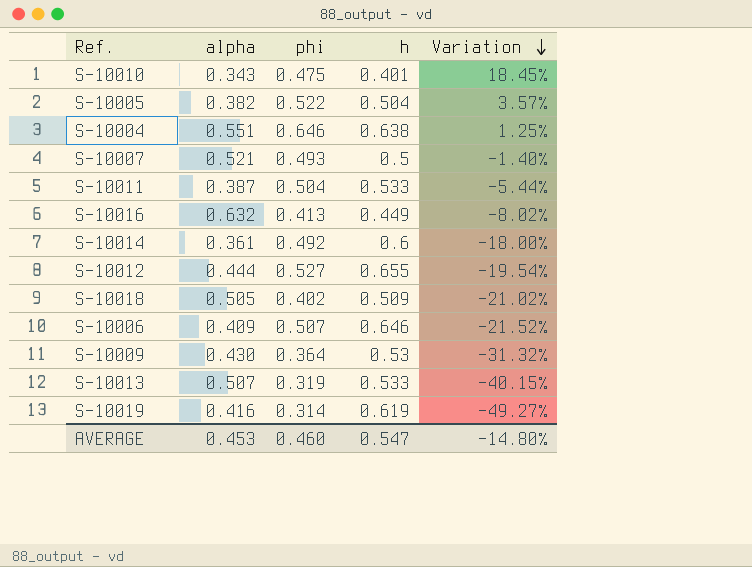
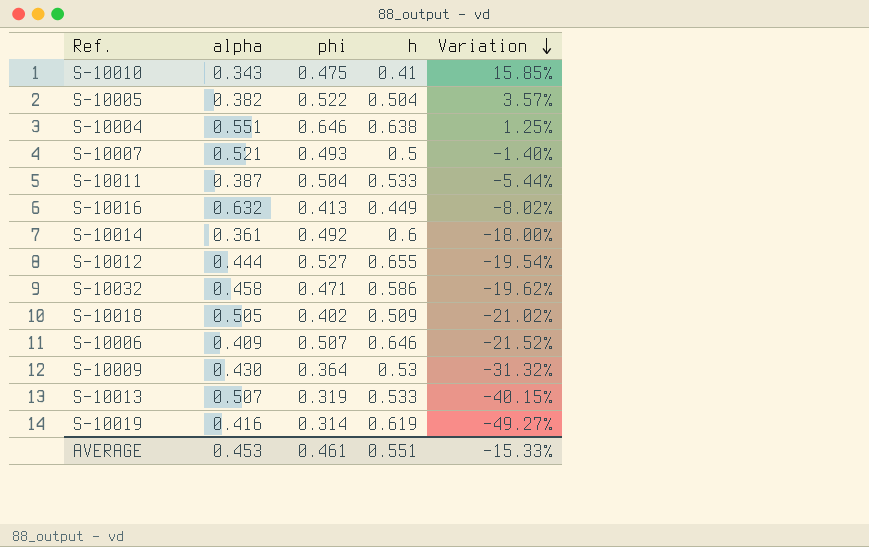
S-10010 | h: 0.401 -> 0.41
S-10010 | Variation: 18.45% -> 15.85%
row S-10032: none -> 0.458 | 0.471 | 0.586 | -19.62%
AVERAGE | phi: 0.460 -> 0.461
AVERAGE | h: 0.547 -> 0.551
AVERAGE | Variation: -14.80% -> -15.33%

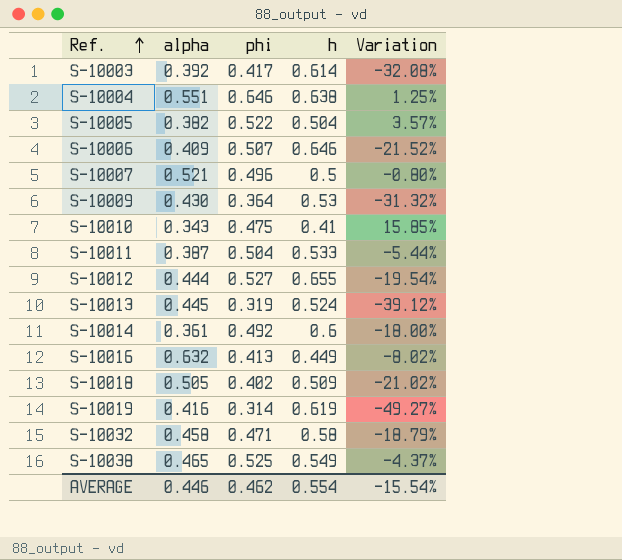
row order: Variation descending -> Ref. ascending
row S-10003: none -> 0.392 | 0.417 | 0.614 | -32.08%
S-10007 | phi: 0.493 -> 0.496
S-10007 | Variation: -1.40% -> -0.80%
S-10013 | alpha: 0.507 -> 0.445
S-10013 | h: 0.533 -> 0.524
S-10013 | Variation: -40.15% -> -39.12%
S-10032 | h: 0.586 -> 0.58
S-10032 | Variation: -19.62% -> -18.79%
row S-10038: none -> 0.465 | 0.525 | 0.549 | -4.37%
AVERAGE | alpha: 0.453 -> 0.446
AVERAGE | phi: 0.461 -> 0.462
AVERAGE | h: 0.551 -> 0.554
AVERAGE | Variation: -15.33% -> -15.54%

